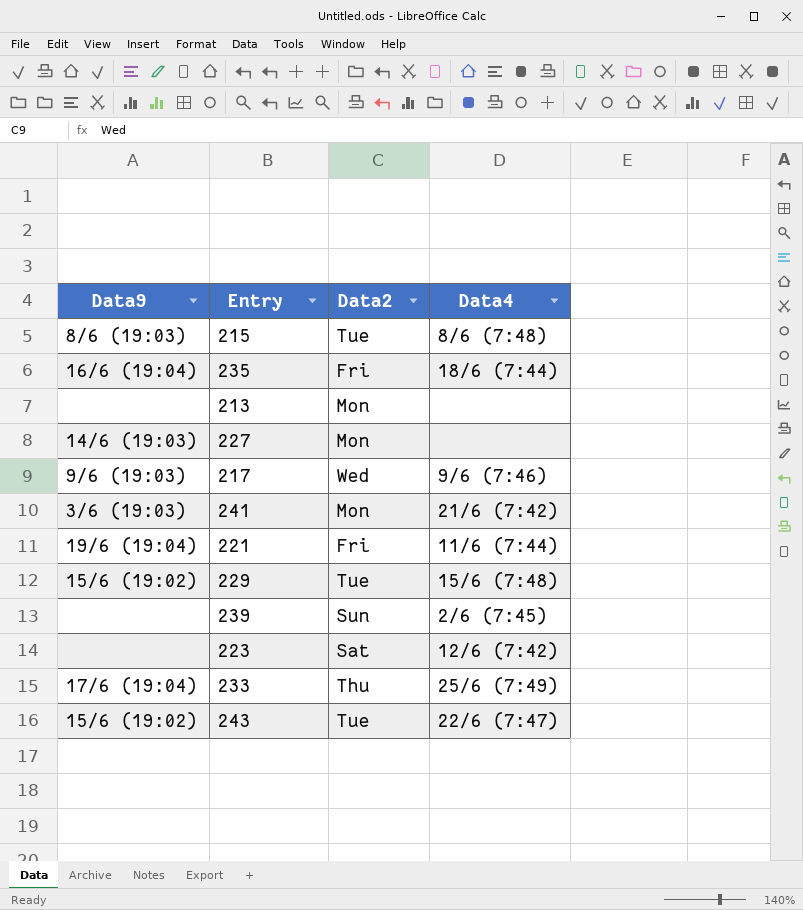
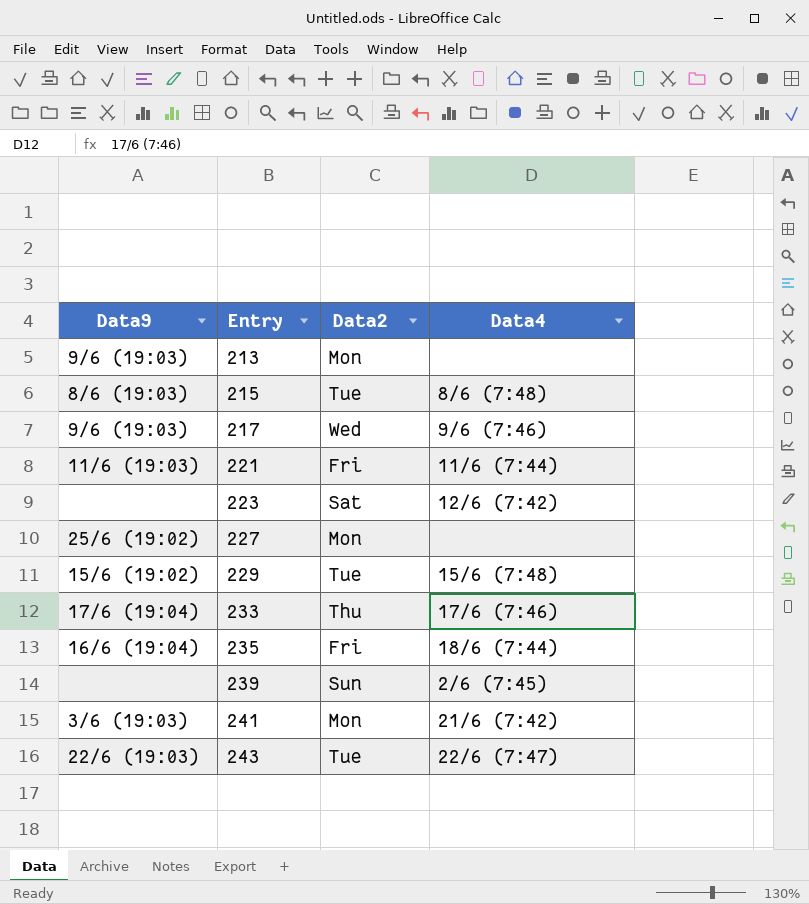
row order: none -> Entry ascending
213 | Data9: none -> 9/6 (19:03)
221 | Data9: 19/6 (19:04) -> 11/6 (19:03)
227 | Data9: 14/6 (19:03) -> 25/6 (19:02)
233 | Data4: 25/6 (7:49) -> 17/6 (7:46)
243 | Data9: 15/6 (19:02) -> 22/6 (19:03)

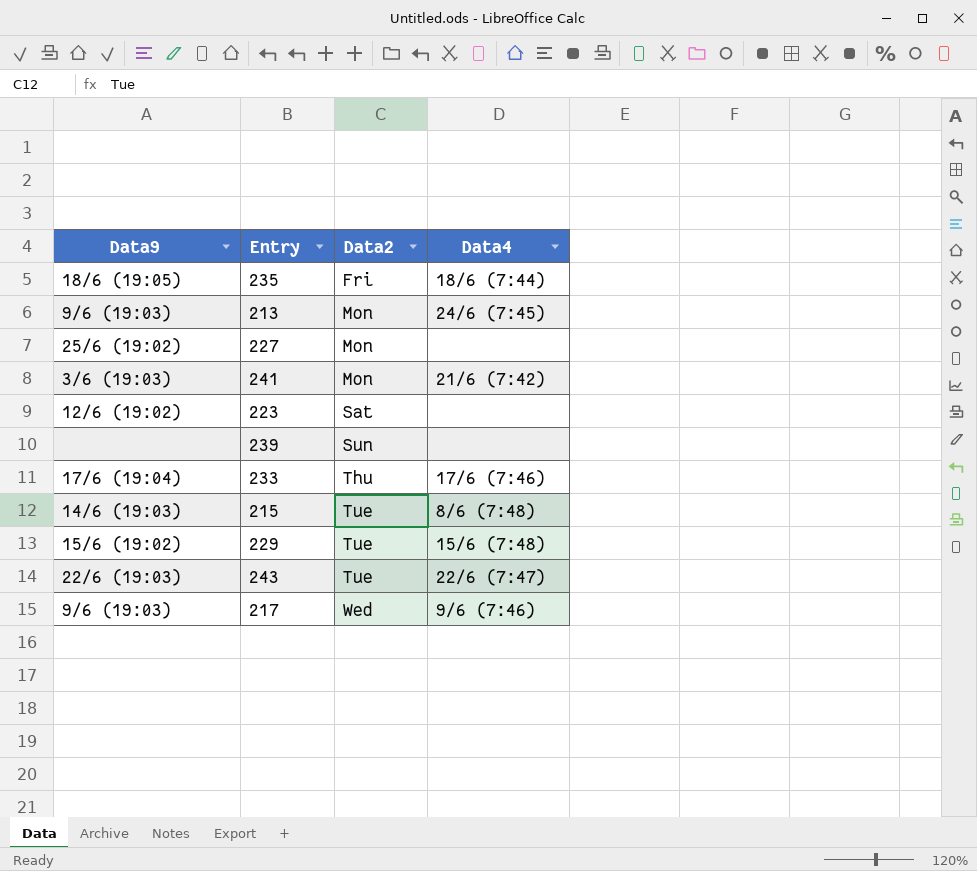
row order: Entry ascending -> Data2 ascending
row 221: 11/6 (19:03) | Fri | 11/6 (7:44) -> none
235 | Data9: 16/6 (19:04) -> 18/6 (19:05)
213 | Data4: none -> 24/6 (7:45)
223 | Data9: none -> 12/6 (19:02)
223 | Data4: 12/6 (7:42) -> none
239 | Data4: 2/6 (7:45) -> none
215 | Data9: 8/6 (19:03) -> 14/6 (19:03)

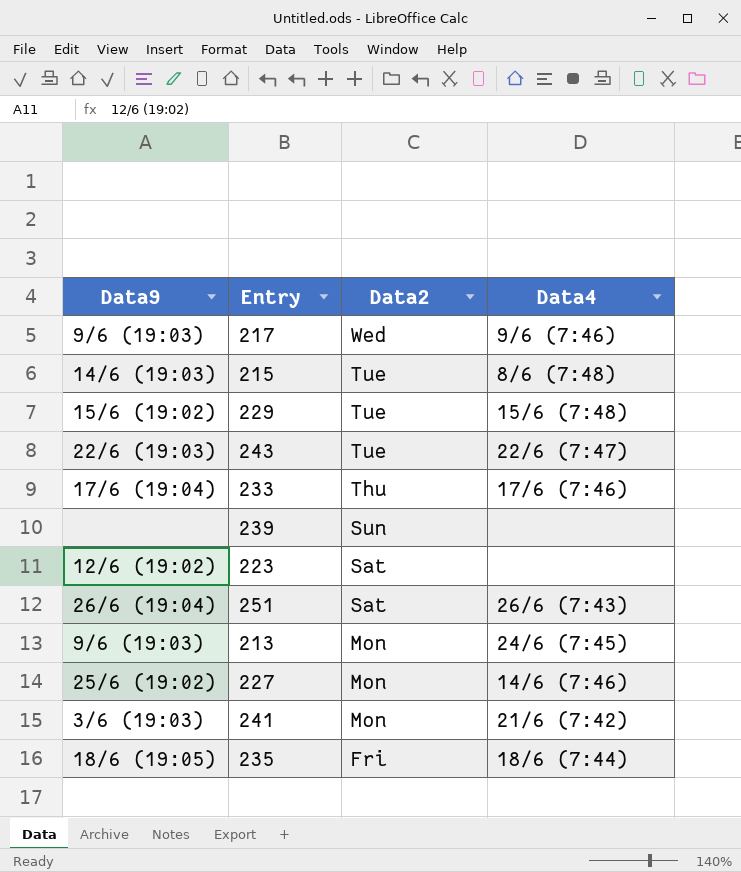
row order: Data2 ascending -> Data2 descending
row 251: none -> 26/6 (19:04) | Sat | 26/6 (7:43)
227 | Data4: none -> 14/6 (7:46)

